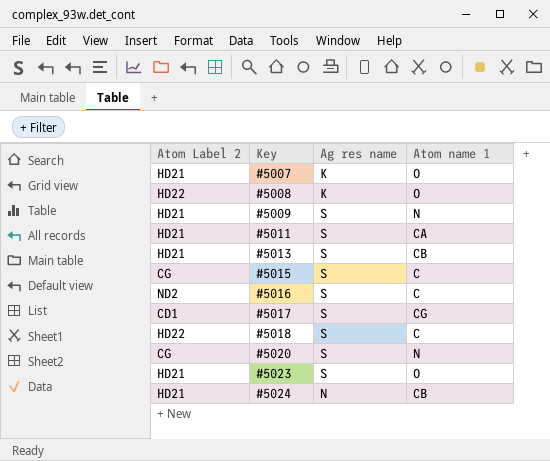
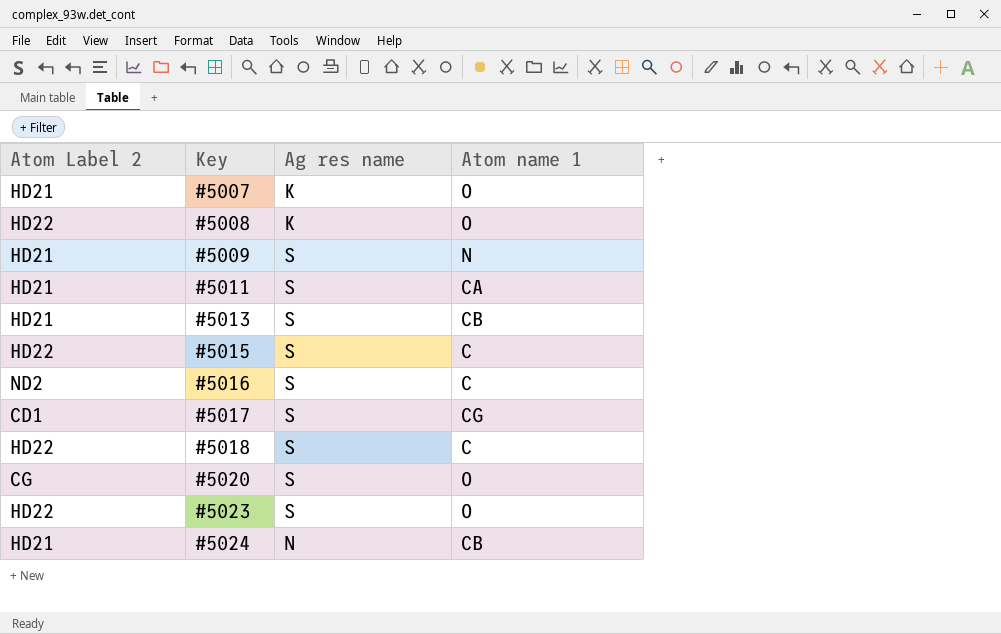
#5015 | Atom Label 2: CG -> HD22
#5020 | Atom name 1: N -> O
#5023 | Atom Label 2: HD21 -> HD22

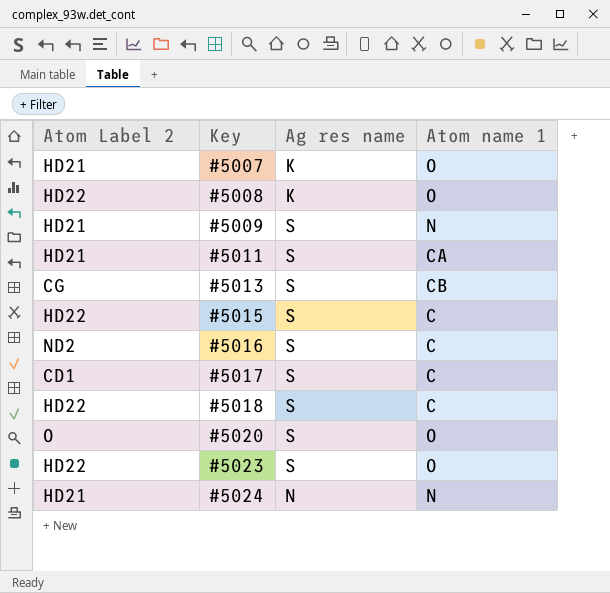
#5013 | Atom Label 2: HD21 -> CG
#5017 | Atom name 1: CG -> C
#5020 | Atom Label 2: CG -> O
#5024 | Atom name 1: CB -> N

